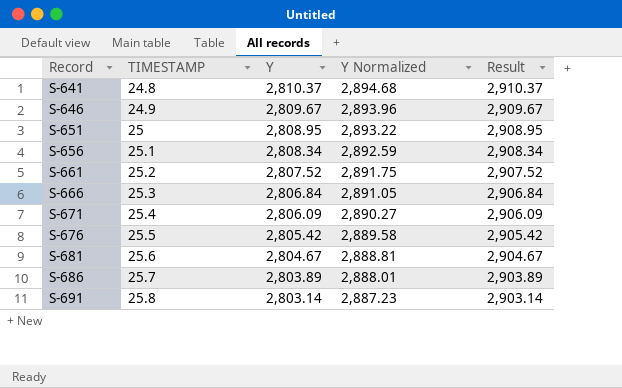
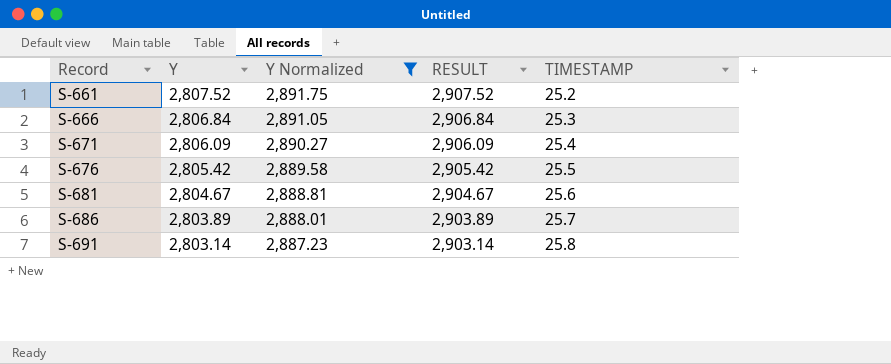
filter: none -> Y Normalized <= 2,891.75
column name: Result -> RESULT
column TIMESTAMP | position: 2 -> 5

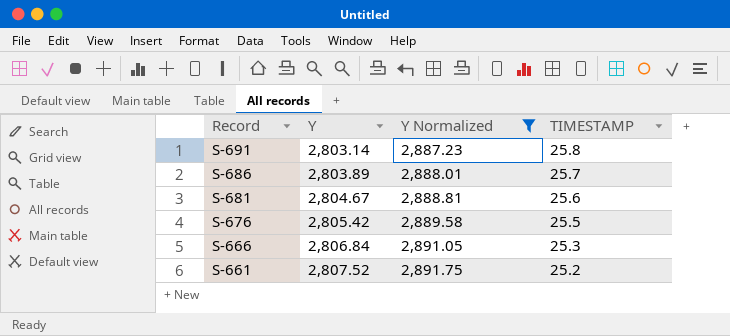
row order: Record ascending -> Record descending
column RESULT | formula: [Y] + 100 -> none
row S-671: 2,806.09 | 2,890.27 | 2,906.09 | 25.4 -> none

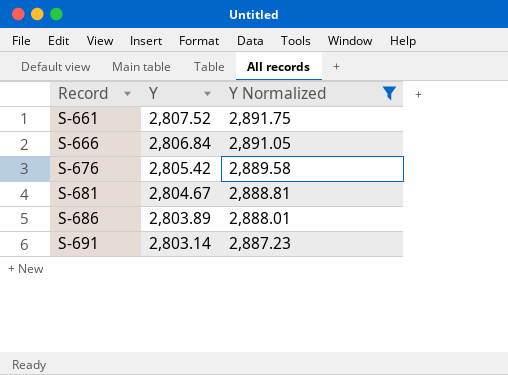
row order: Record descending -> Record ascending
column TIMESTAMP | position: 4 -> none

